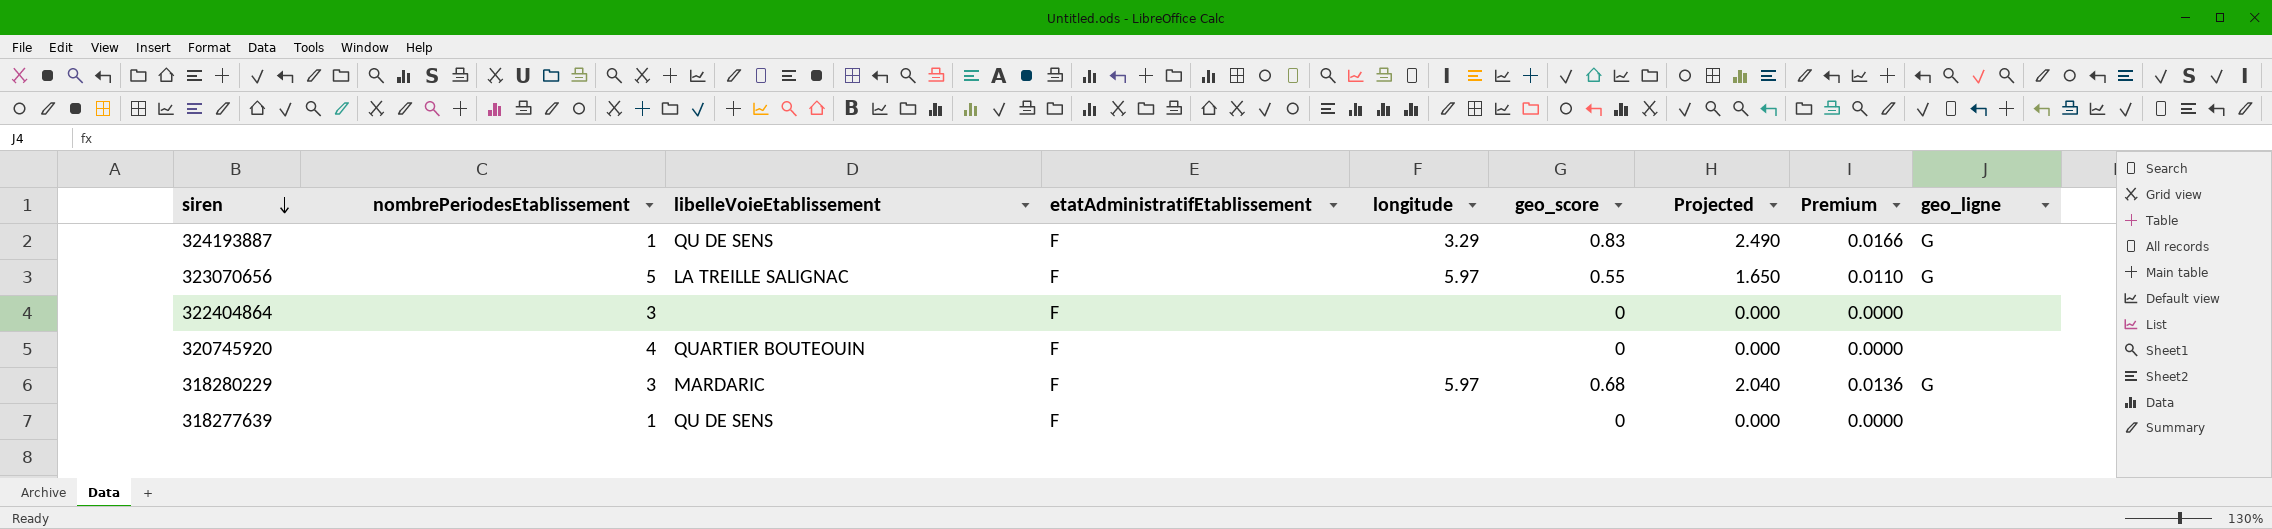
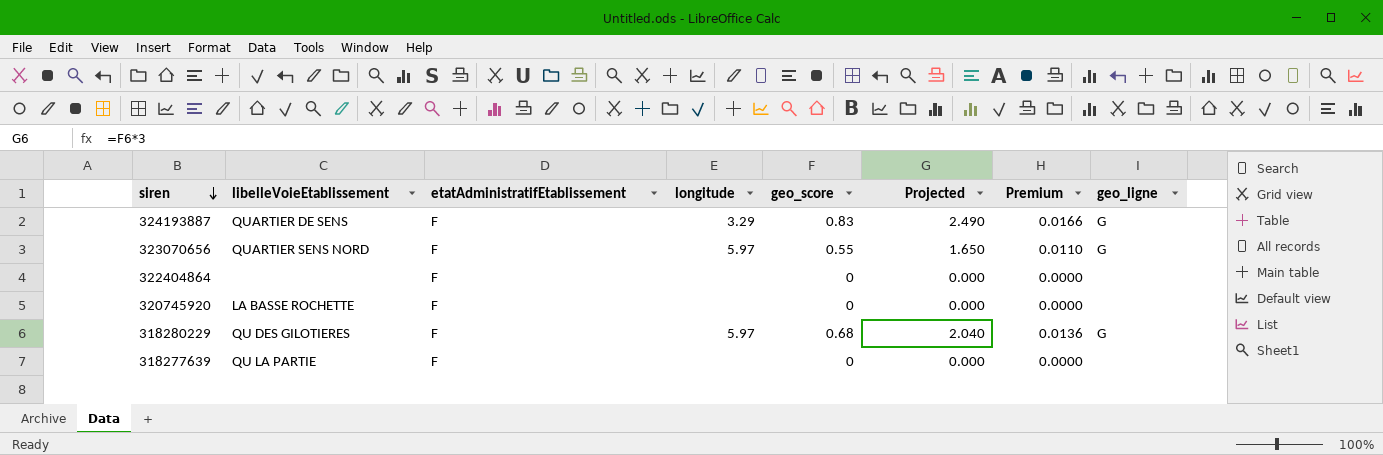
column nombrePeriodesEtablissement | position: 2 -> none
324193887 | libelleVoieEtablissement: QU DE SENS -> QUARTIER DE SENS
323070656 | libelleVoieEtablissement: LA TREILLE SALIGNAC -> QUARTIER SENS NORD
320745920 | libelleVoieEtablissement: QUARTIER BOUTEOUIN -> LA BASSE ROCHETTE
318280229 | libelleVoieEtablissement: MARDARIC -> QU DES GILOTIERES
318277639 | libelleVoieEtablissement: QU DE SENS -> QU LA PARTIE

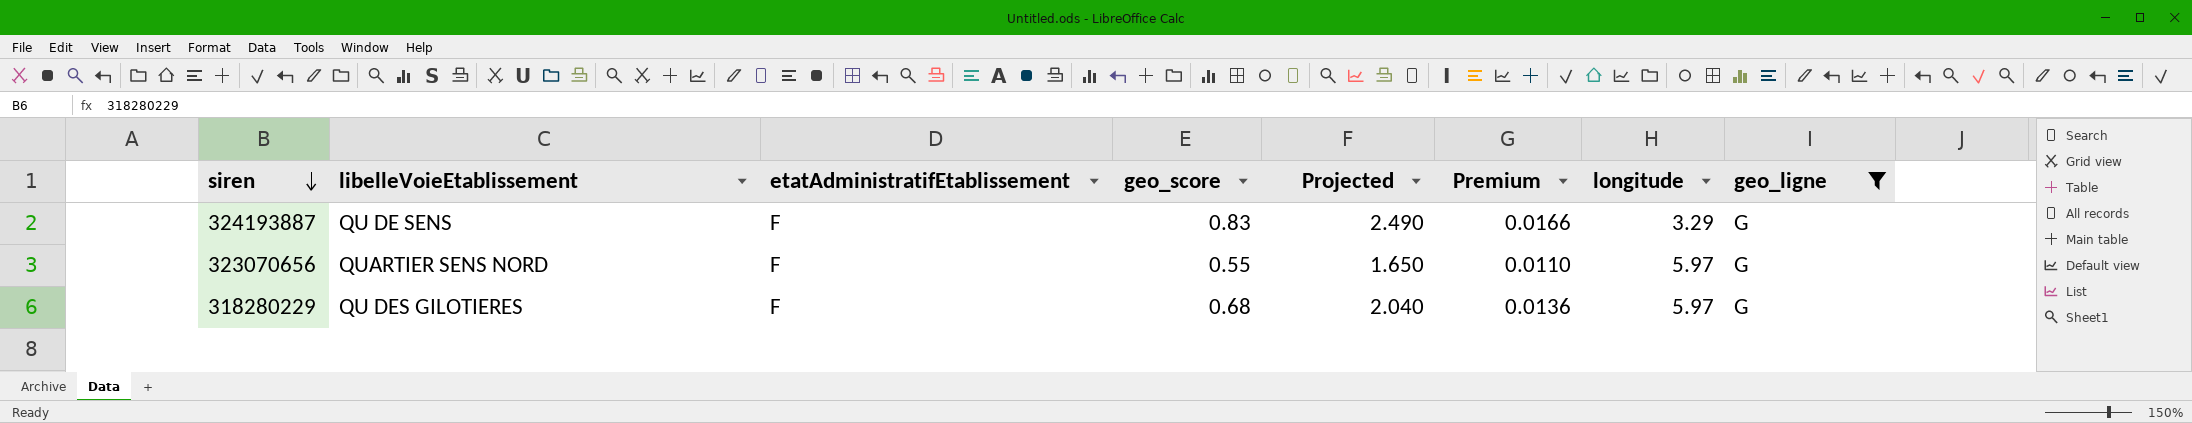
filter: none -> geo_ligne = G
column longitude | position: 4 -> 7
324193887 | libelleVoieEtablissement: QUARTIER DE SENS -> QU DE SENS

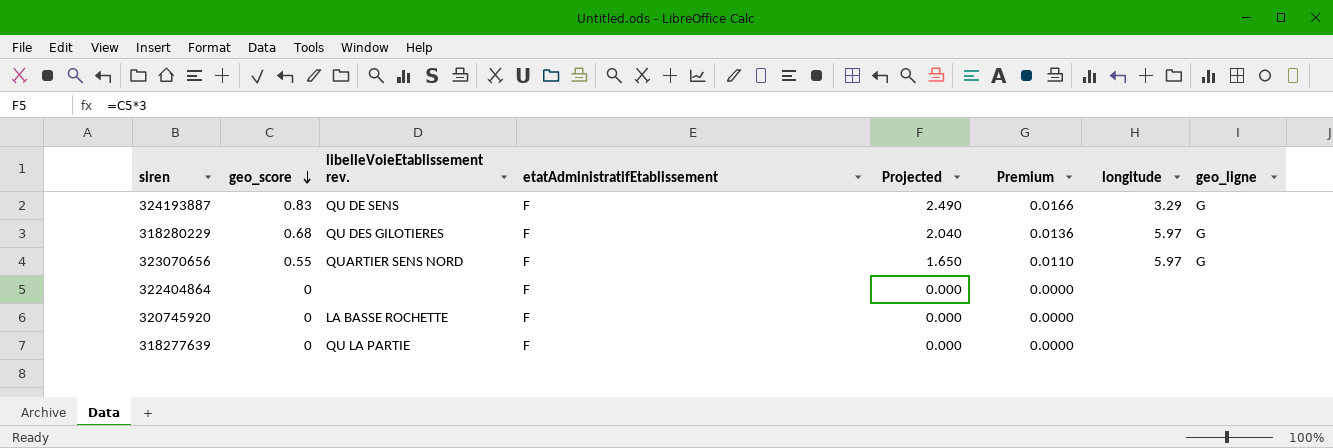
filter: geo_ligne = G -> none
row order: siren descending -> geo_score descending
column geo_score | position: 4 -> 2
column name: libelleVoieEtablissement -> libelleVoieEtablissement rev.

